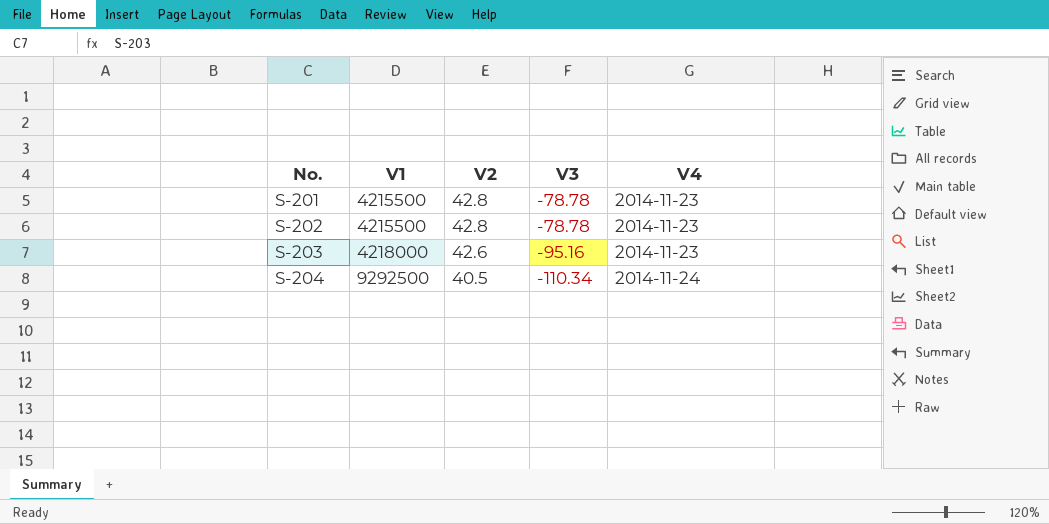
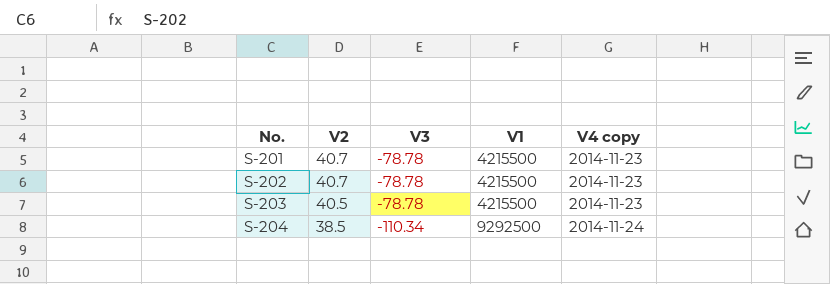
column V1 | position: 2 -> 4
column name: V4 -> V4 copy
S-201 | V2: 42.8 -> 40.7
S-202 | V2: 42.8 -> 40.7
S-203 | V2: 42.6 -> 40.5
S-203 | V3: -95.16 -> -78.78
S-203 | V1: 4218000 -> 4215500
S-204 | V2: 40.5 -> 38.5

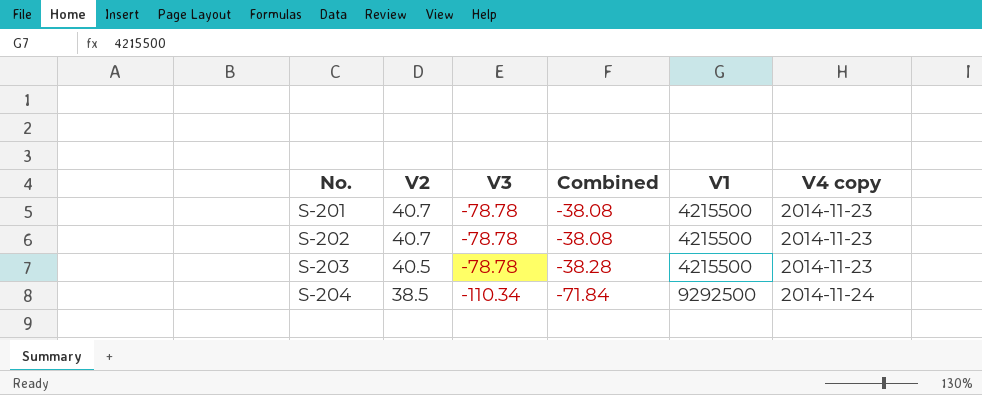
column Combined | formula: none -> [V2] + [V3]

